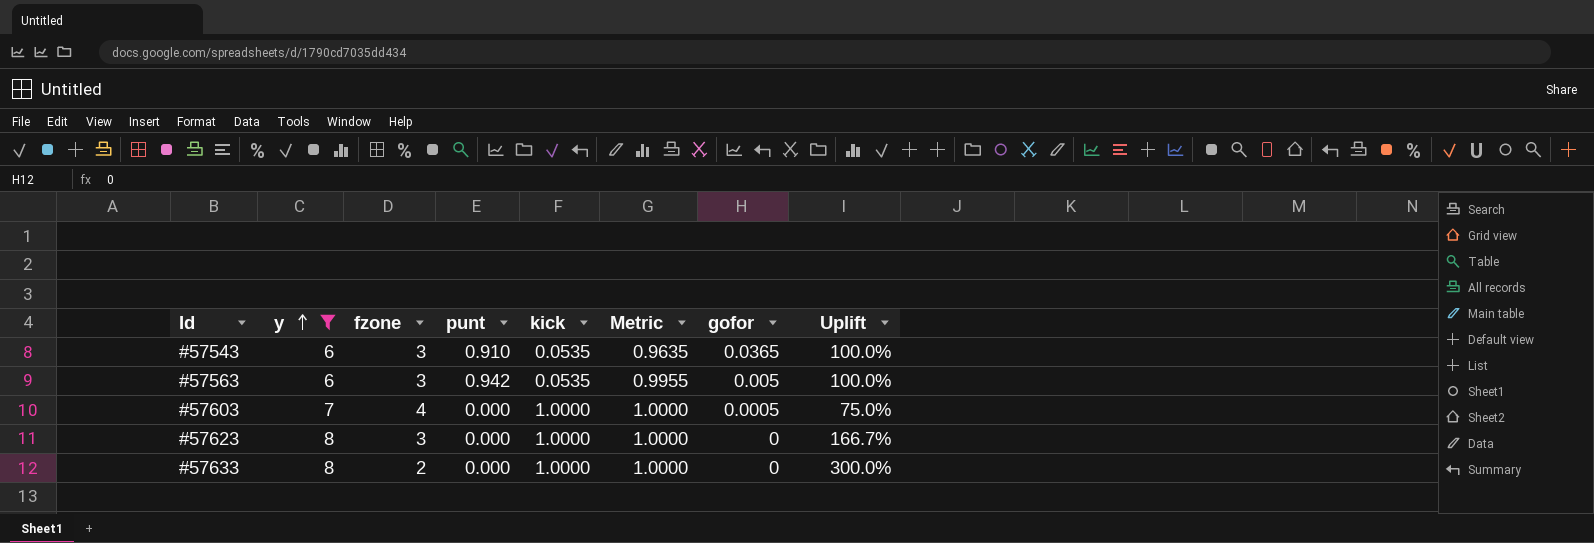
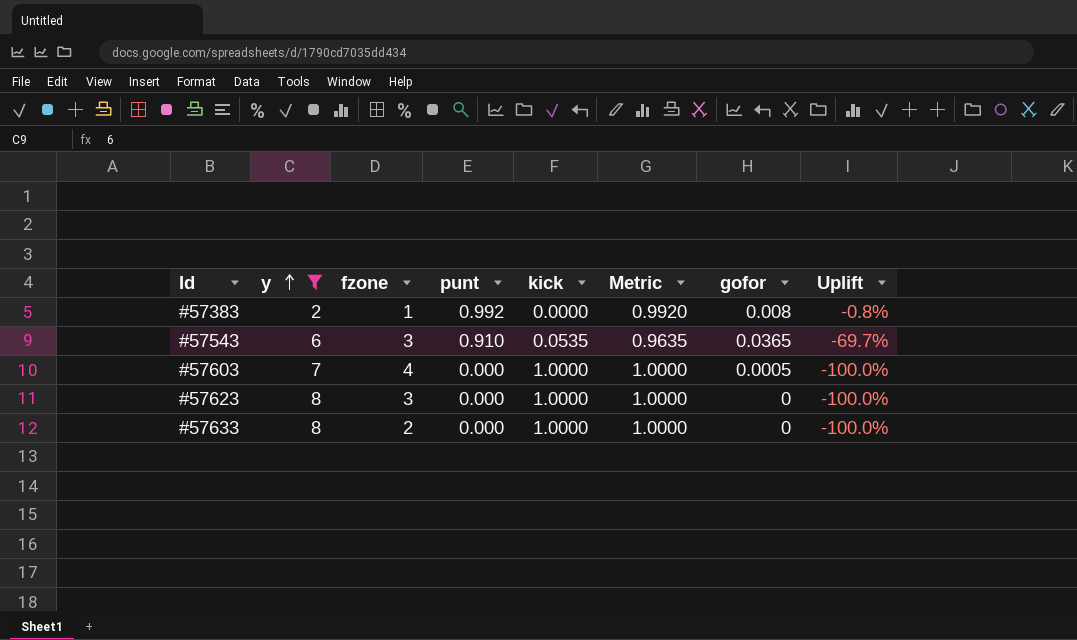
column Uplift | formula: ([y] - [fzone]) / [fzone] -> ([punt] - [fzone]) / [fzone]
row #57563: 6 | 3 | 0.942 | 0.0535 | 0.9955 | 0.005 | 100.0% -> none
row #57383: none -> 2 | 1 | 0.992 | 0.0000 | 0.9920 | 0.008 | -0.8%

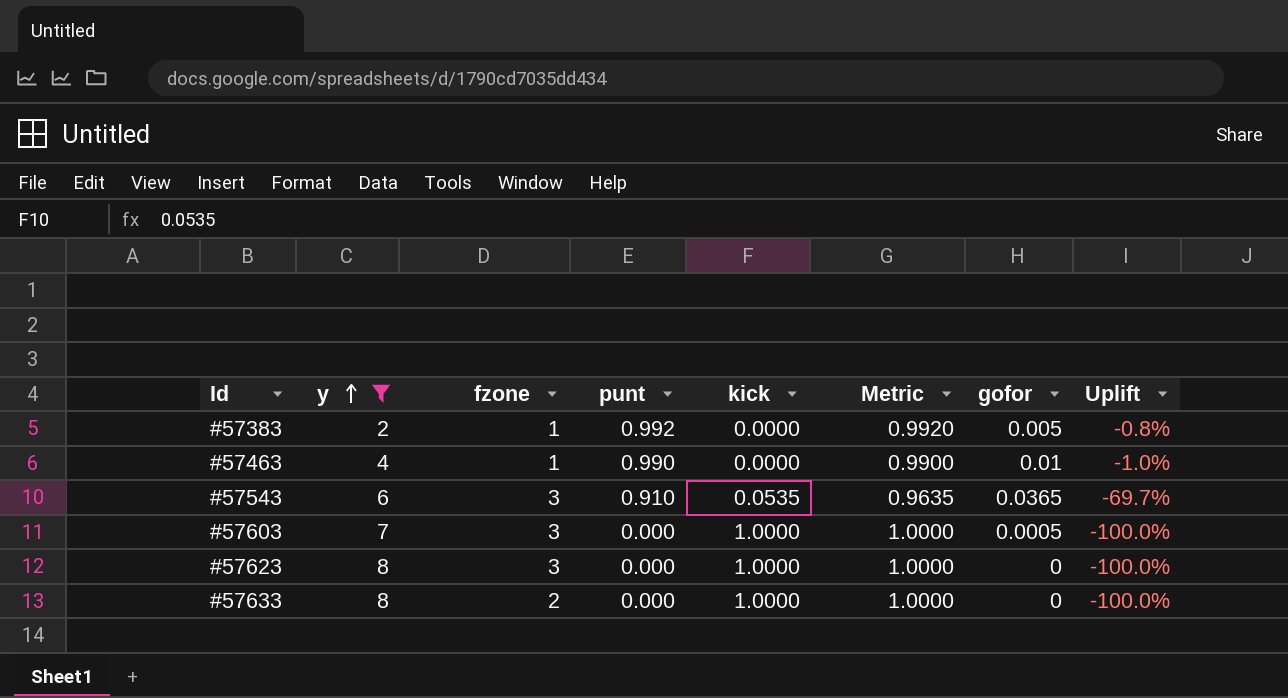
#57383 | gofor: 0.008 -> 0.005
row #57463: none -> 4 | 1 | 0.990 | 0.0000 | 0.9900 | 0.01 | -1.0%
#57603 | fzone: 4 -> 3

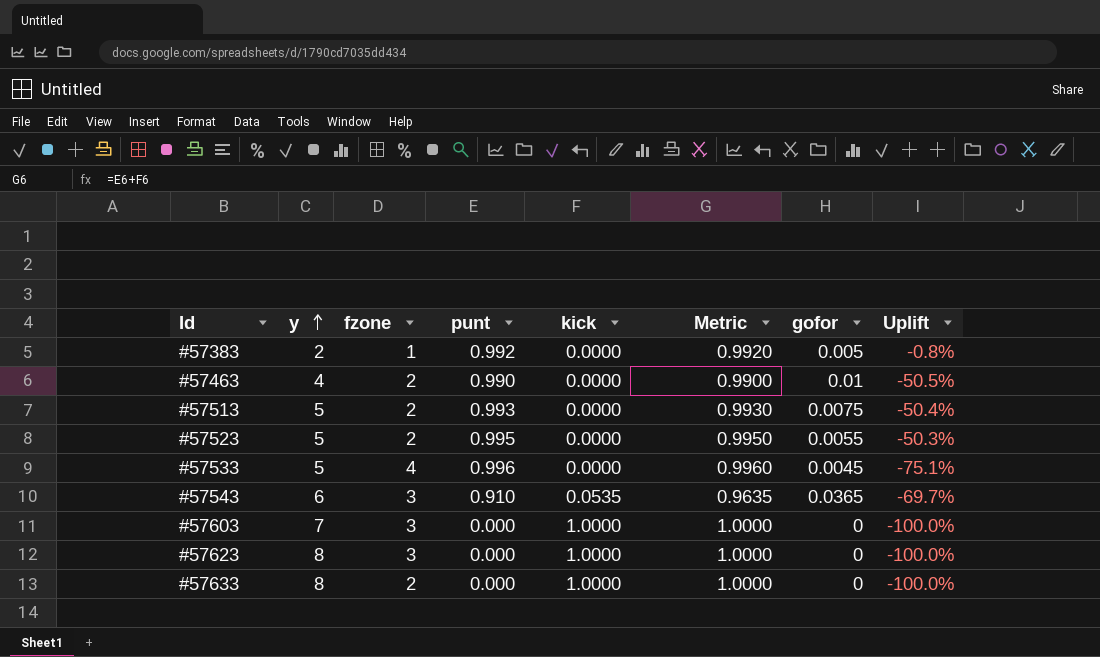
filter: y != 5 -> none
#57463 | fzone: 1 -> 2
#57463 | Uplift: -1.0% -> -50.5%
#57603 | gofor: 0.0005 -> 0

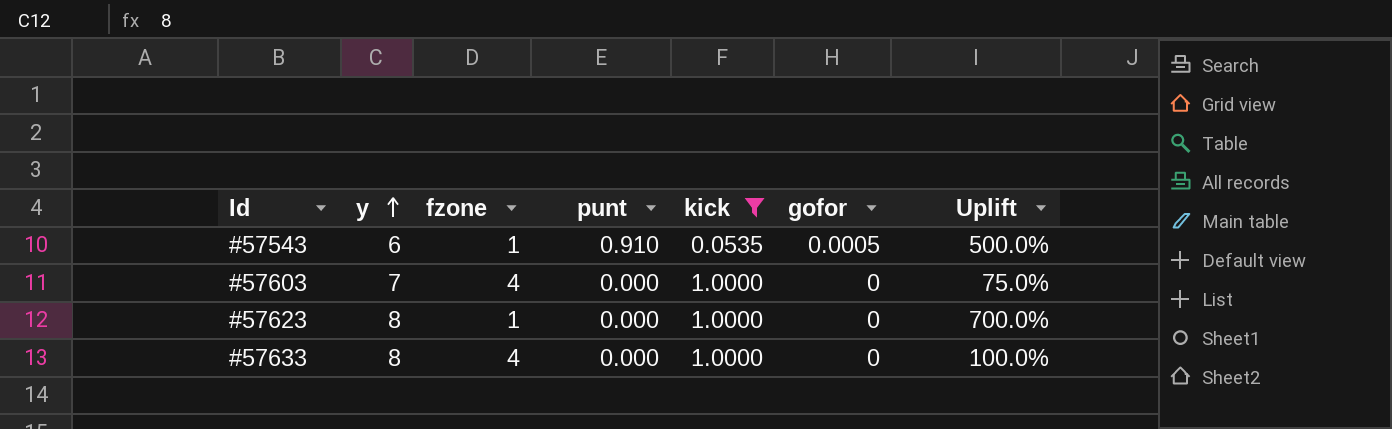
filter: none -> kick != 0.0000
column Metric | formula: [punt] + [kick] -> none
column Uplift | formula: ([punt] - [fzone]) / [fzone] -> ([y] - [fzone]) / [fzone]
#57543 | fzone: 3 -> 1
#57543 | gofor: 0.0365 -> 0.0005
#57603 | fzone: 3 -> 4
#57623 | fzone: 3 -> 1
#57633 | fzone: 2 -> 4

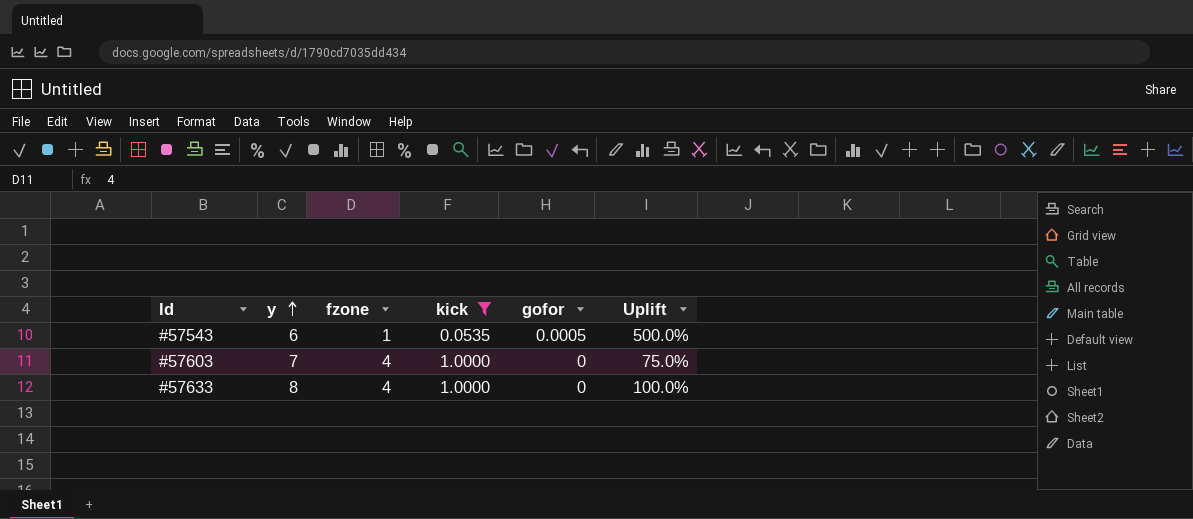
column punt | position: 4 -> none
row #57623: 8 | 1 | 0.000 | 1.0000 | 0 | 700.0% -> none

